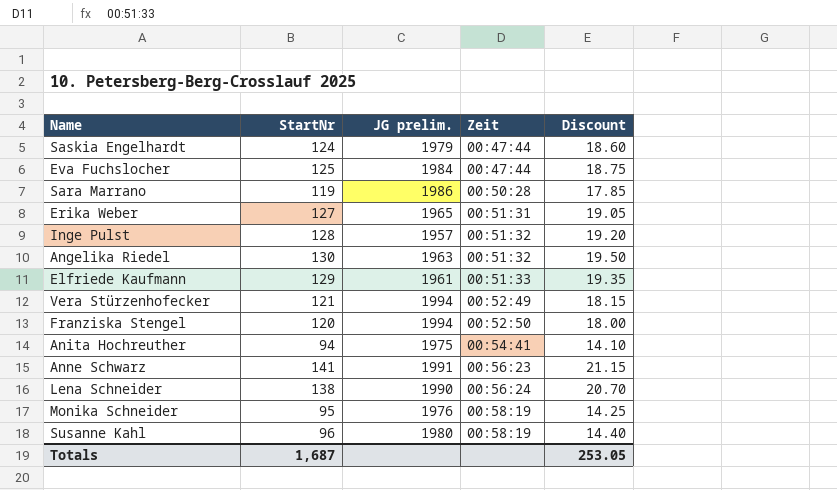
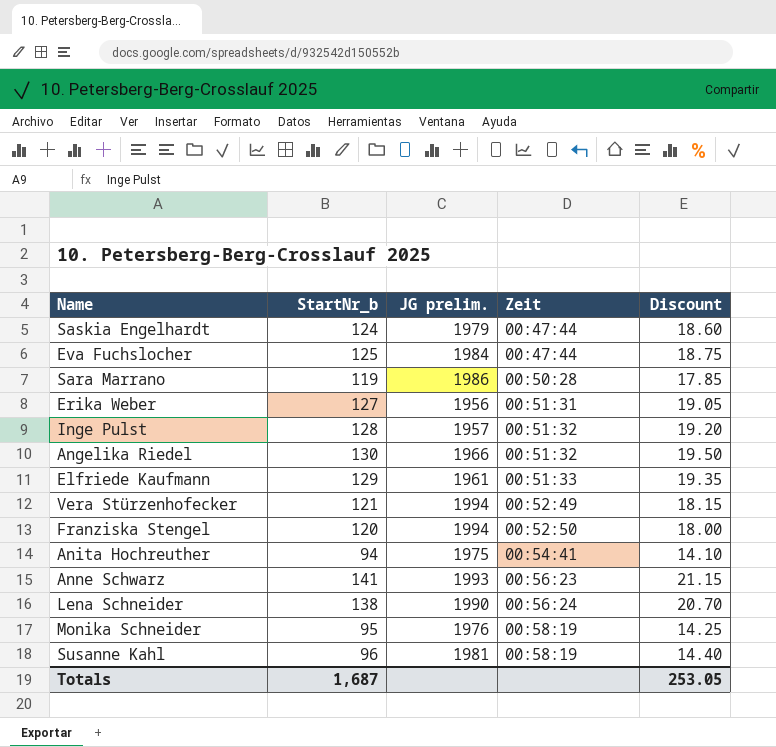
column name: StartNr -> StartNr_b
Erika Weber | JG prelim.: 1965 -> 1956
Angelika Riedel | JG prelim.: 1963 -> 1966
Anne Schwarz | JG prelim.: 1991 -> 1993
Susanne Kahl | JG prelim.: 1980 -> 1981

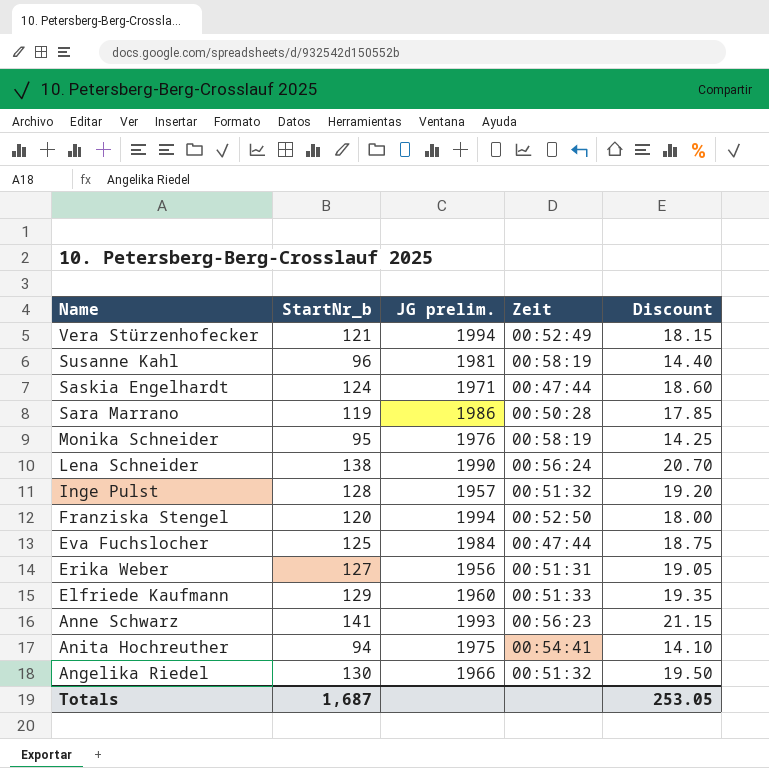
row order: Zeit ascending -> Name descending
Saskia Engelhardt | JG prelim.: 1979 -> 1971
Elfriede Kaufmann | JG prelim.: 1961 -> 1960

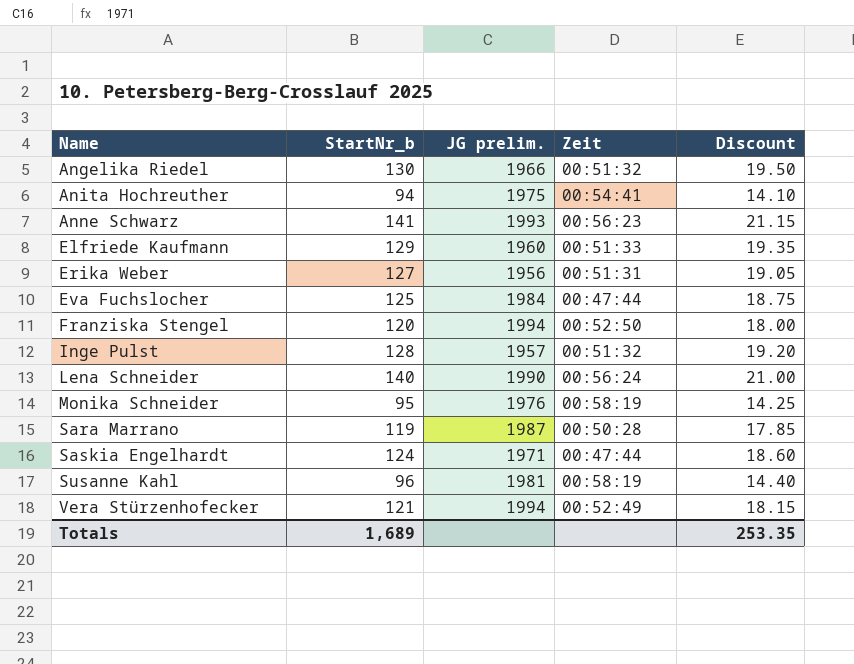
row order: Name descending -> Name ascending
Lena Schneider | StartNr_b: 138 -> 140
Lena Schneider | Discount: 20.70 -> 21.00
Sara Marrano | JG prelim.: 1986 -> 1987
Totals | StartNr_b: 1,687 -> 1,689
Totals | Discount: 253.05 -> 253.35

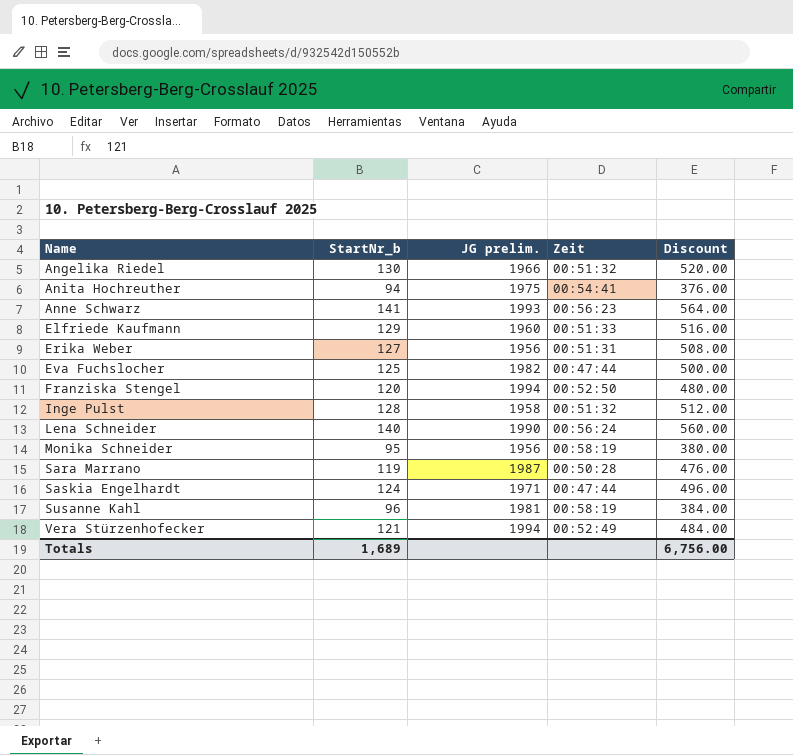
column Discount | formula: [StartNr_b] * 0.15 -> [StartNr_b] * 4
Eva Fuchslocher | JG prelim.: 1984 -> 1982
Inge Pulst | JG prelim.: 1957 -> 1958
Monika Schneider | JG prelim.: 1976 -> 1956
Totals | Discount: 253.35 -> 6,756.00

